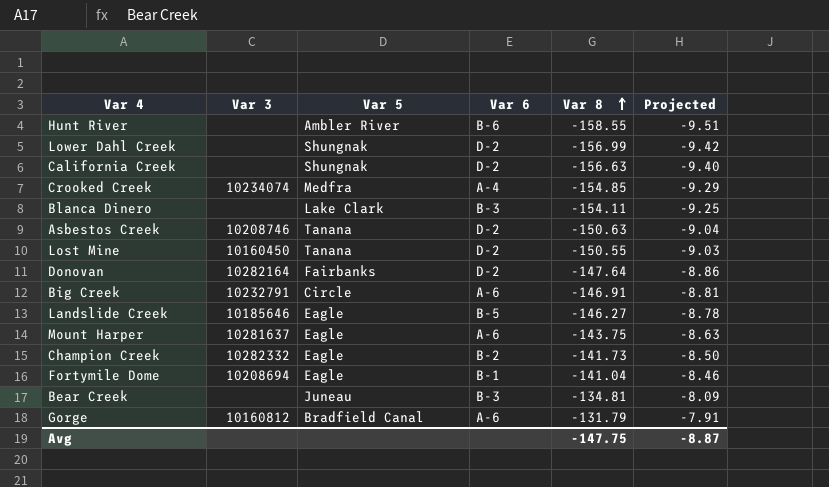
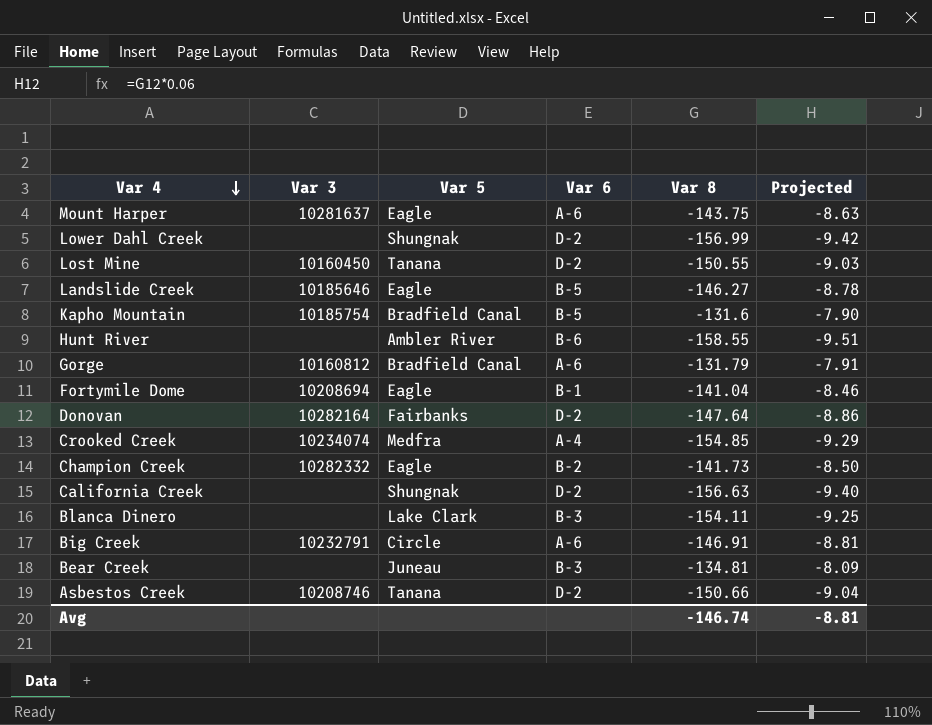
row order: Var 8 ascending -> Var 4 descending
row Kapho Mountain: none -> 10185754 | Bradfield Canal | B-5 | -131.6 | -7.90
Asbestos Creek | Var 8: -150.63 -> -150.66
Avg | Var 8: -147.75 -> -146.74
Avg | Projected: -8.87 -> -8.81

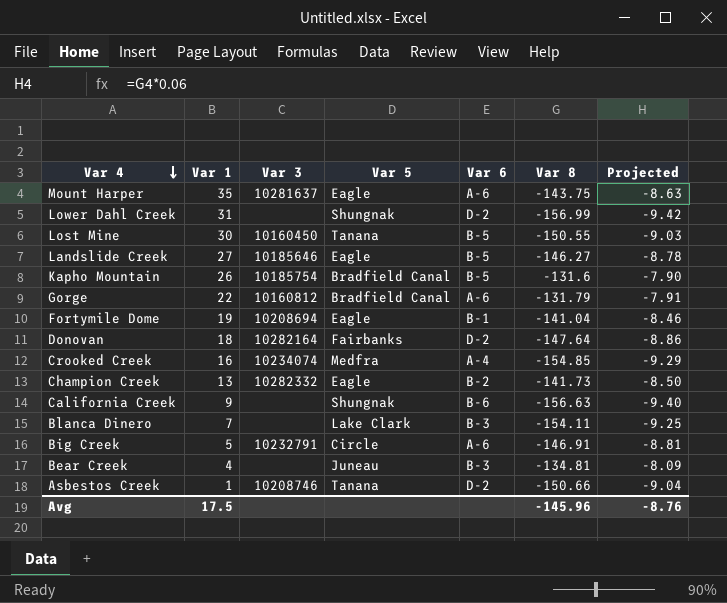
column Var 1 | position: none -> 2
row Hunt River: none | Ambler River | B-6 | -158.55 | -9.51 -> none
Lost Mine | Var 6: D-2 -> B-5
California Creek | Var 6: D-2 -> B-6
Avg | Var 8: -146.74 -> -145.96
Avg | Projected: -8.81 -> -8.76

